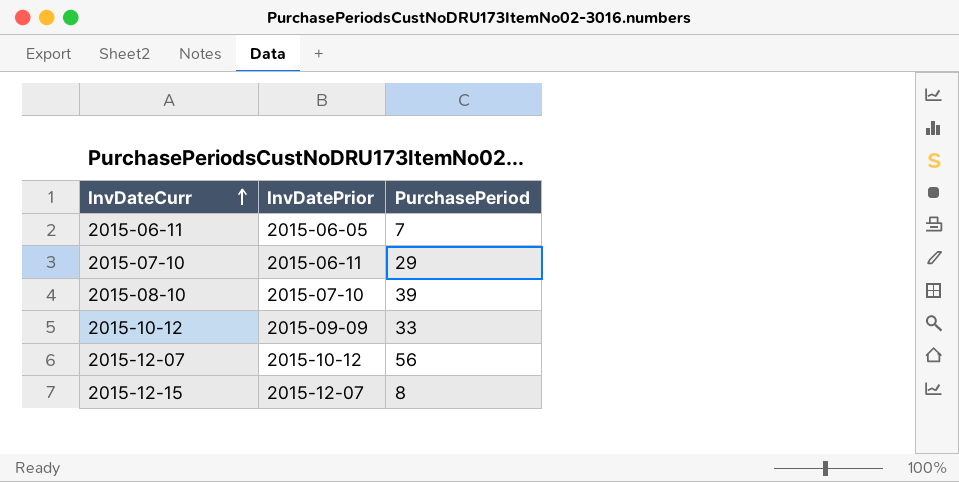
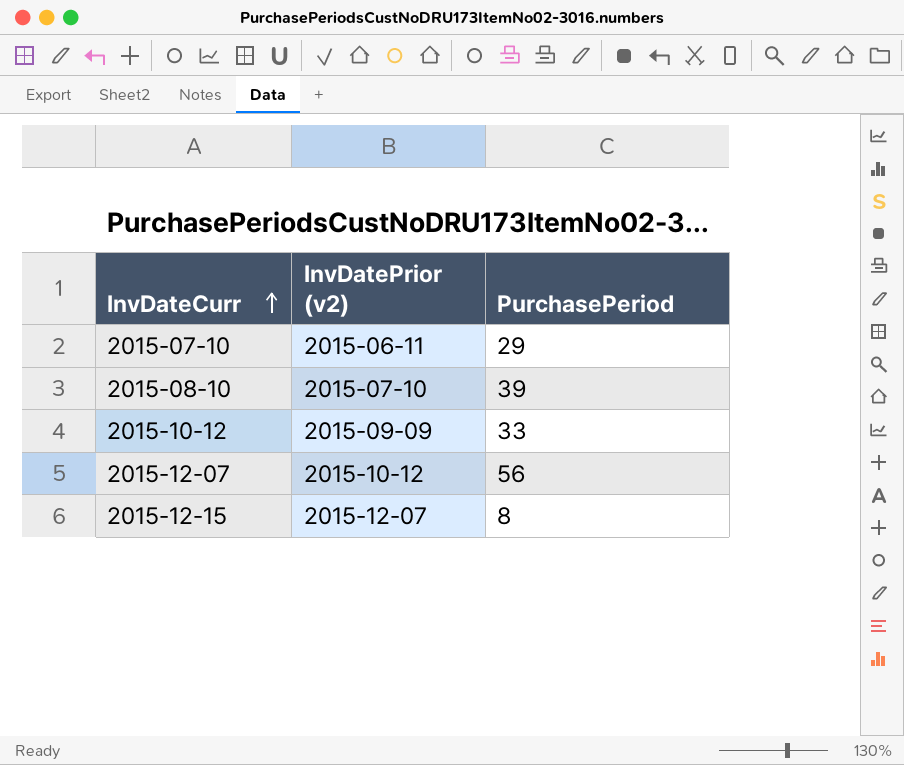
column name: InvDatePrior -> InvDatePrior (v2)
row 2015-06-11: 2015-06-05 | 7 -> none

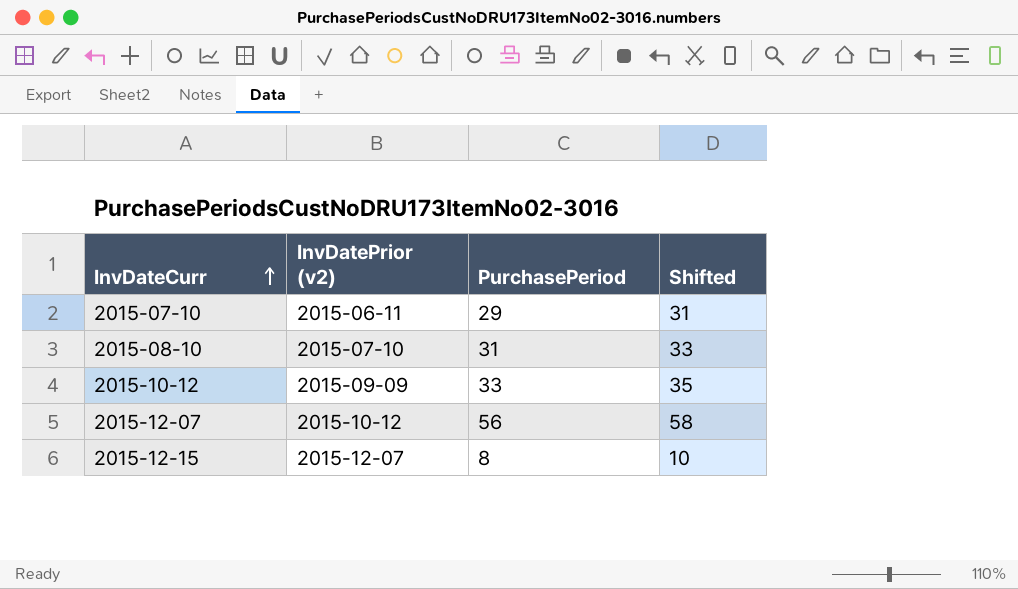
column Shifted | formula: none -> [PurchasePeriod] + 2
2015-08-10 | PurchasePeriod: 39 -> 31

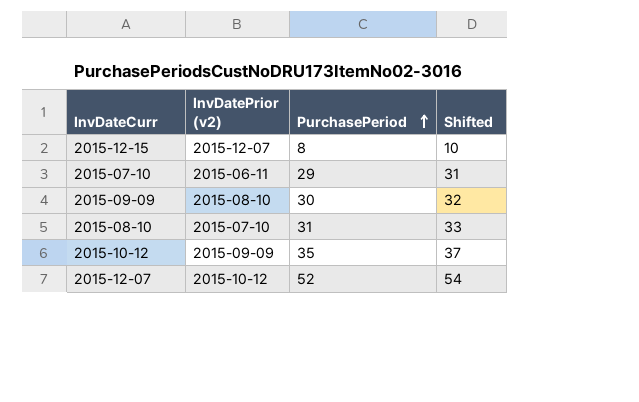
row order: InvDateCurr ascending -> PurchasePeriod ascending
row 2015-09-09: none -> 2015-08-10 | 30 | 32
2015-10-12 | PurchasePeriod: 33 -> 35
2015-10-12 | Shifted: 35 -> 37
2015-12-07 | PurchasePeriod: 56 -> 52
2015-12-07 | Shifted: 58 -> 54

